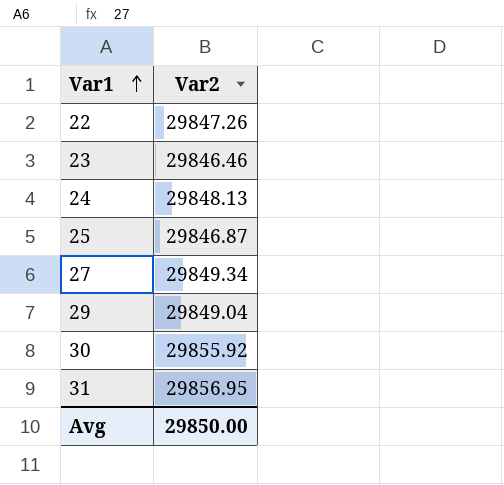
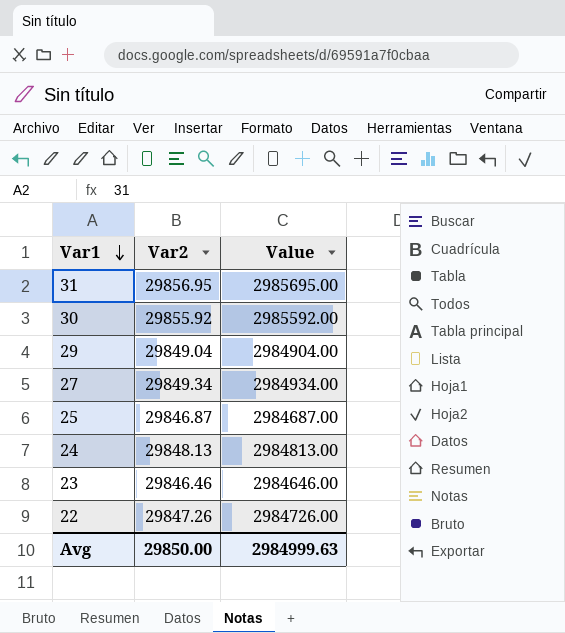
row order: Var1 ascending -> Var1 descending
column Value | formula: none -> [Var2] * 100

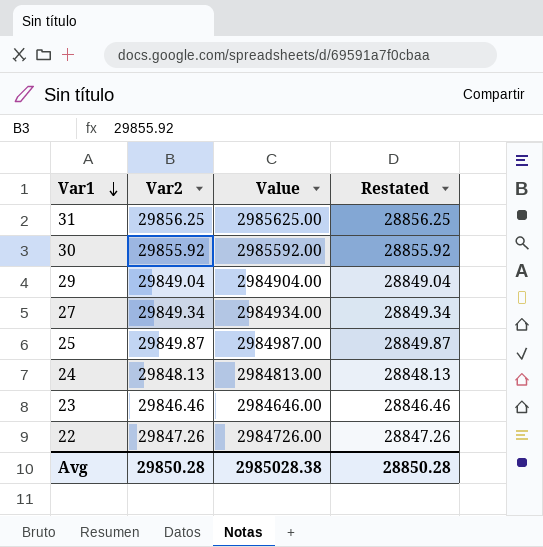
column Restated | formula: none -> [Var2] - 1000
31 | Var2: 29856.95 -> 29856.25
31 | Value: 2985695.00 -> 2985625.00
25 | Var2: 29846.87 -> 29849.87
25 | Value: 2984687.00 -> 2984987.00
Avg | Var2: 29850.00 -> 29850.28
Avg | Value: 2984999.63 -> 2985028.38

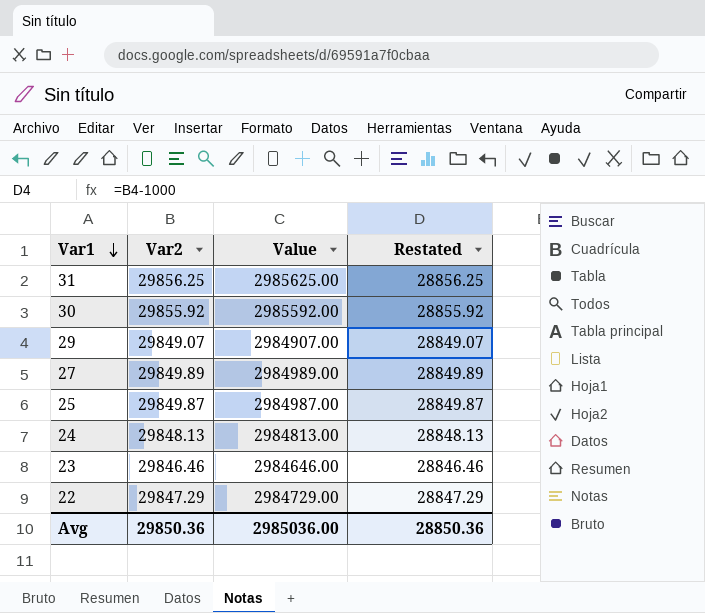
29 | Var2: 29849.04 -> 29849.07
29 | Value: 2984904.00 -> 2984907.00
29 | Restated: 28849.04 -> 28849.07
27 | Var2: 29849.34 -> 29849.89
27 | Value: 2984934.00 -> 2984989.00
27 | Restated: 28849.34 -> 28849.89
22 | Var2: 29847.26 -> 29847.29
22 | Value: 2984726.00 -> 2984729.00
22 | Restated: 28847.26 -> 28847.29
Avg | Var2: 29850.28 -> 29850.36
Avg | Value: 2985028.38 -> 2985036.00
Avg | Restated: 28850.28 -> 28850.36

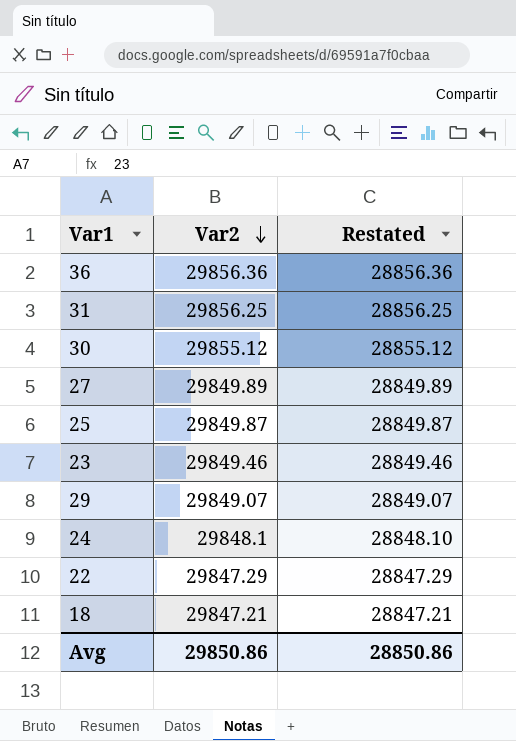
row order: Var1 descending -> Var2 descending
column Value | formula: [Var2] * 100 -> none
row 36: none -> 29856.36 | 28856.36
30 | Var2: 29855.92 -> 29855.12
30 | Restated: 28855.92 -> 28855.12
23 | Var2: 29846.46 -> 29849.46
23 | Restated: 28846.46 -> 28849.46
24 | Var2: 29848.13 -> 29848.1
24 | Restated: 28848.13 -> 28848.10
row 18: none -> 29847.21 | 28847.21
Avg | Var2: 29850.36 -> 29850.86
Avg | Restated: 28850.36 -> 28850.86

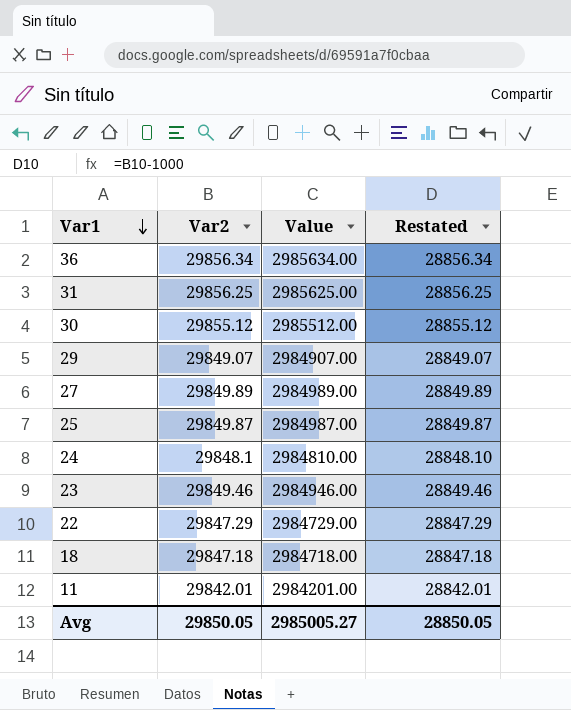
row order: Var2 descending -> Var1 descending
column Value | formula: none -> [Var2] * 100
36 | Var2: 29856.36 -> 29856.34
36 | Restated: 28856.36 -> 28856.34
18 | Var2: 29847.21 -> 29847.18
18 | Restated: 28847.21 -> 28847.18
row 11: none -> 29842.01 | 2984201.00 | 28842.01
Avg | Var2: 29850.86 -> 29850.05
Avg | Restated: 28850.86 -> 28850.05

